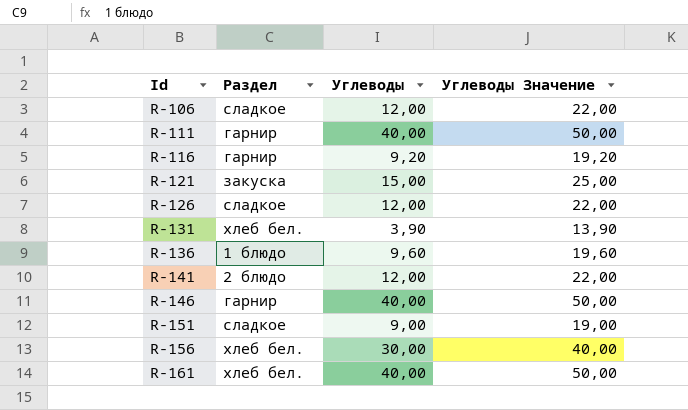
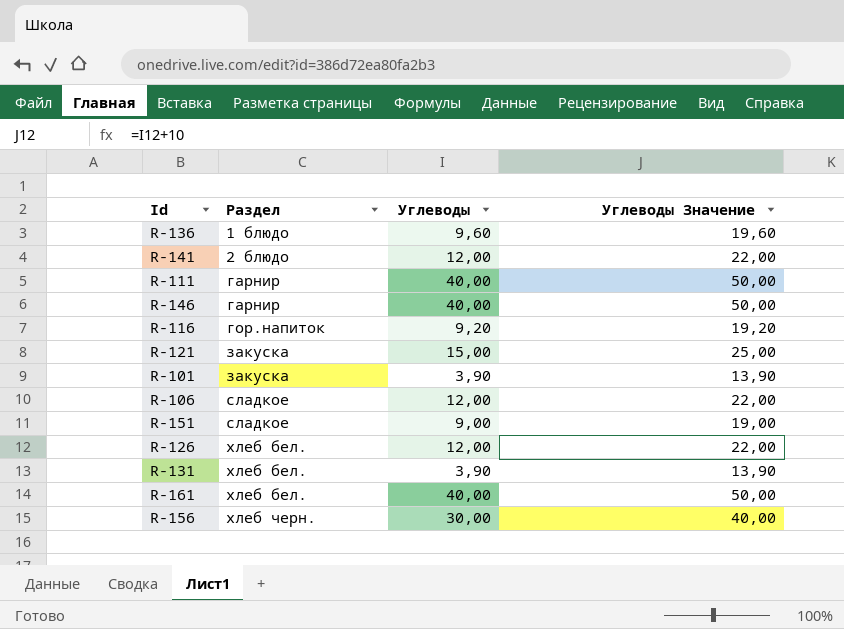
row order: Id ascending -> Раздел ascending
R-116 | Раздел: гарнир -> гор.напиток
row R-101: none -> закуска | 3,90 | 13,90
R-126 | Раздел: сладкое -> хлеб бел.
R-156 | Раздел: хлеб бел. -> хлеб черн.

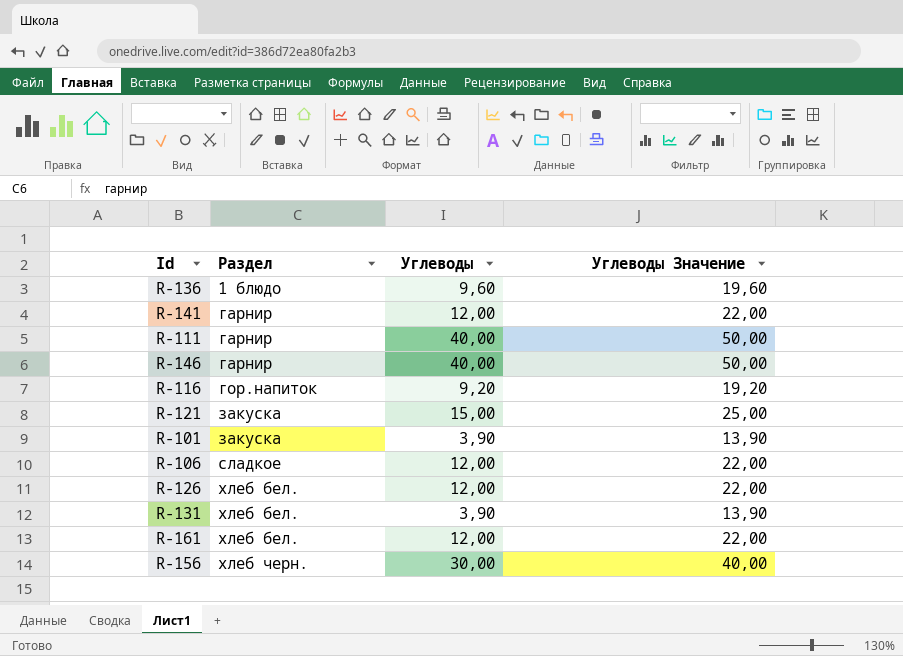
row R-151: сладкое | 9,00 | 19,00 -> none
R-141 | Раздел: 2 блюдо -> гарнир
R-161 | Углеводы: 40,00 -> 12,00
R-161 | Углеводы Значение: 50,00 -> 22,00

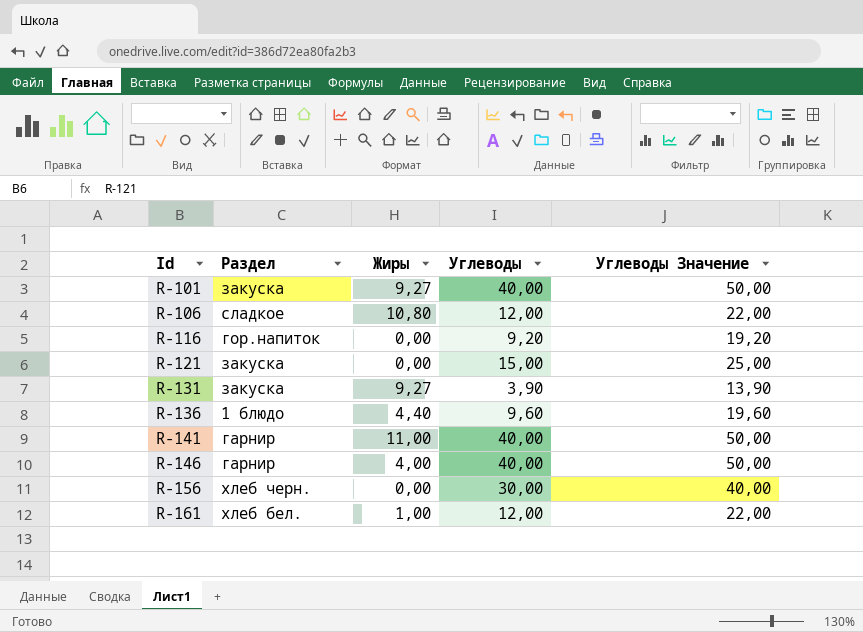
row order: Раздел ascending -> Id ascending
column Жиры | position: none -> 3
row R-111: гарнир | 40,00 | 50,00 -> none
row R-126: хлеб бел. | 12,00 | 22,00 -> none
R-101 | Углеводы: 3,90 -> 40,00
R-101 | Углеводы Значение: 13,90 -> 50,00
R-131 | Раздел: хлеб бел. -> закуска
R-141 | Углеводы: 12,00 -> 40,00
R-141 | Углеводы Значение: 22,00 -> 50,00

